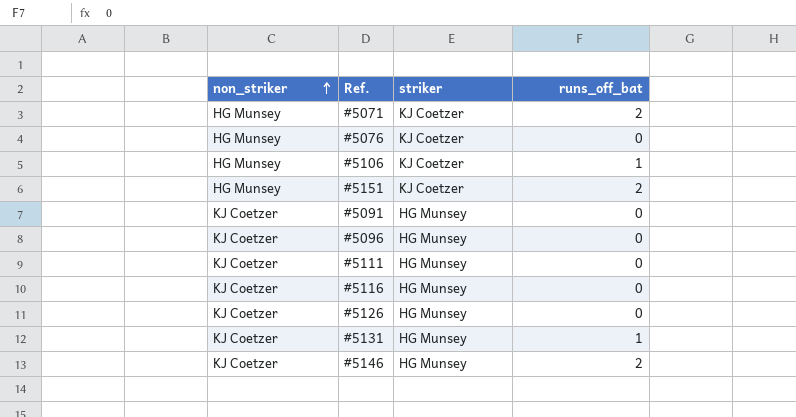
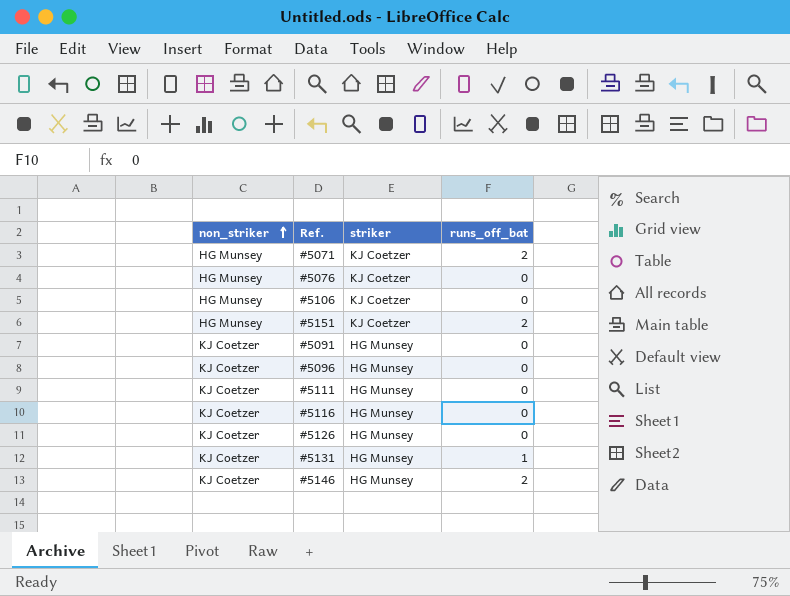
#5106 | runs_off_bat: 1 -> 0

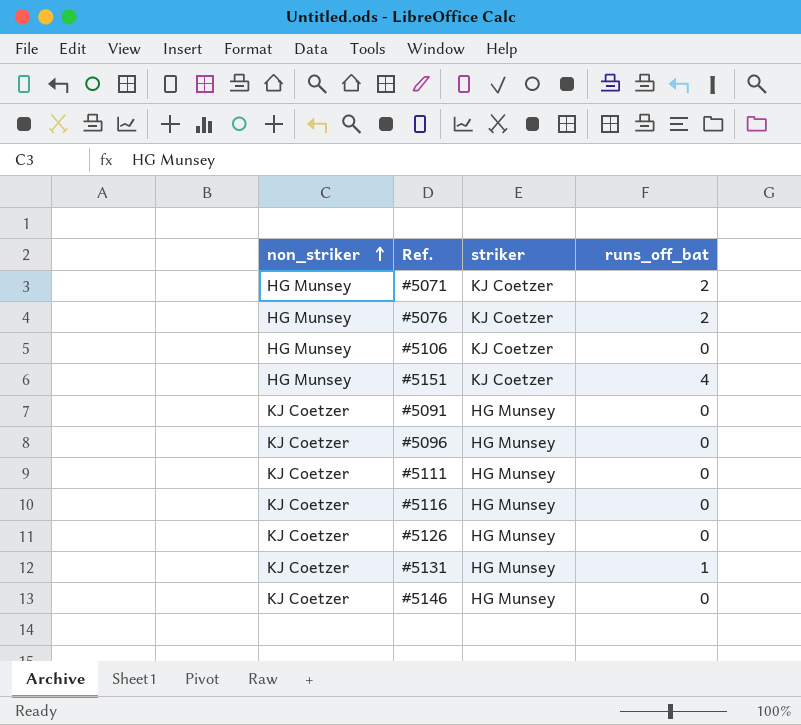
#5076 | runs_off_bat: 0 -> 2
#5151 | runs_off_bat: 2 -> 4
#5146 | runs_off_bat: 2 -> 0

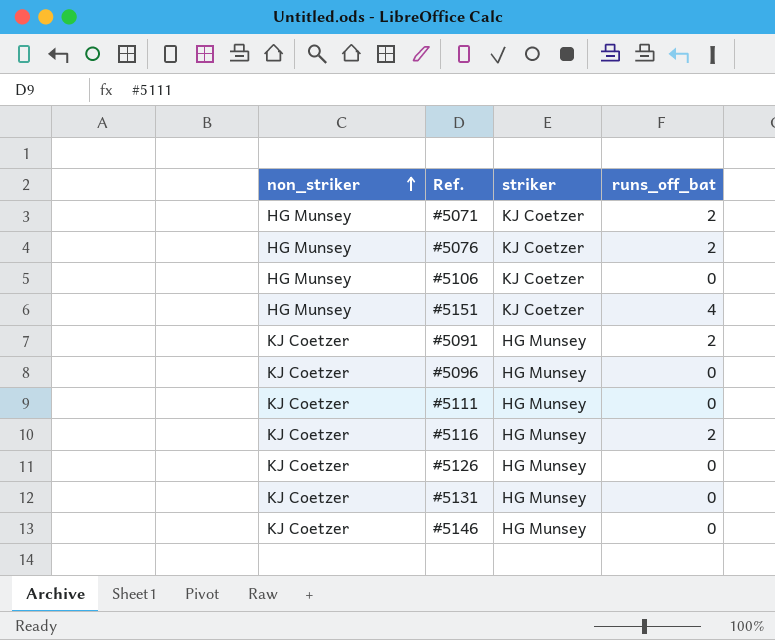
#5091 | runs_off_bat: 0 -> 2
#5116 | runs_off_bat: 0 -> 2
#5131 | runs_off_bat: 1 -> 0

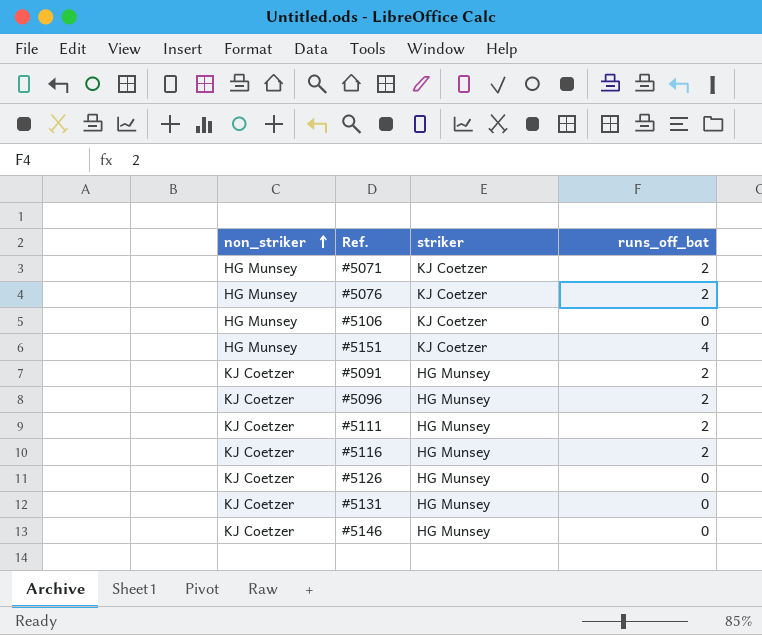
#5096 | runs_off_bat: 0 -> 2
#5111 | runs_off_bat: 0 -> 2

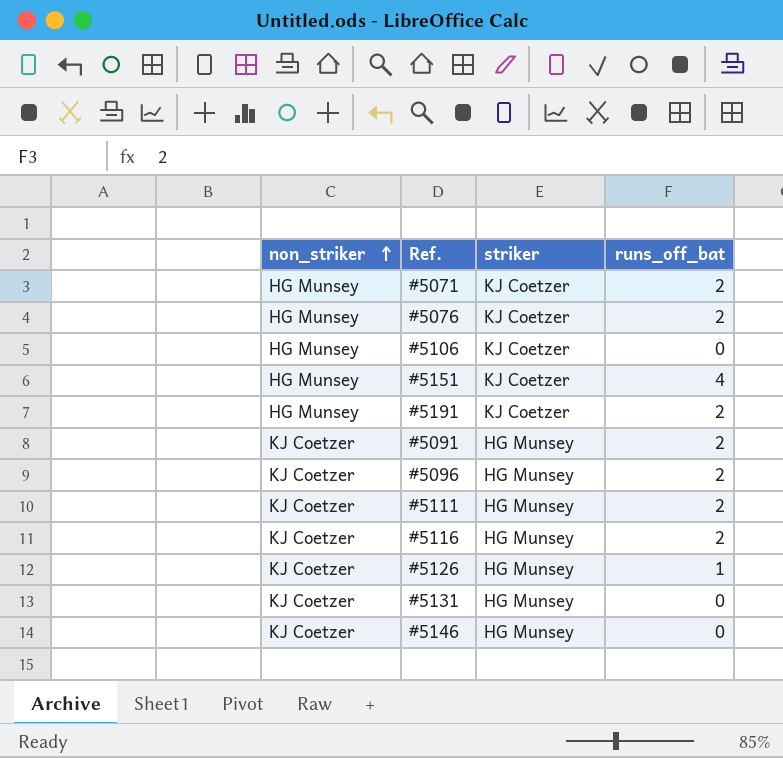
row #5191: none -> HG Munsey | KJ Coetzer | 2
#5126 | runs_off_bat: 0 -> 1

